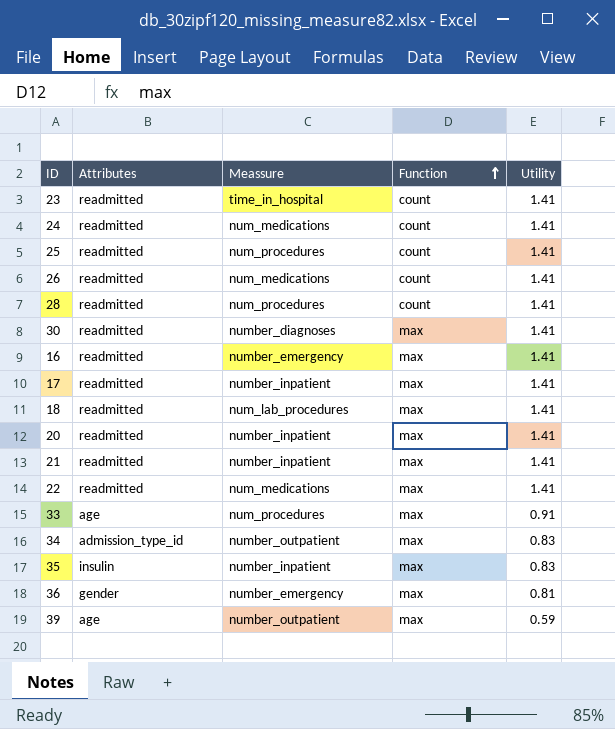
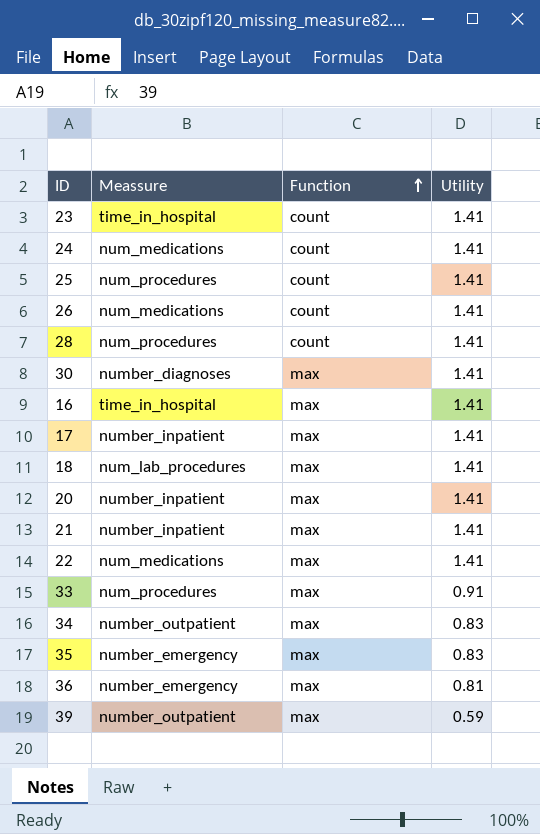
column Attributes | position: 2 -> none
16 | Meassure: number_emergency -> time_in_hospital
35 | Meassure: number_inpatient -> number_emergency

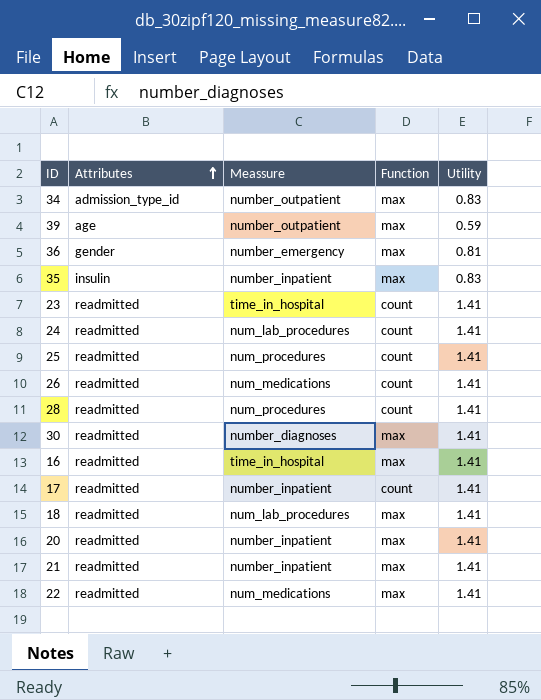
row order: Function ascending -> Attributes ascending
column Attributes | position: none -> 2
row 33: num_procedures | max | 0.91 -> none
35 | Meassure: number_emergency -> number_inpatient
24 | Meassure: num_medications -> num_lab_procedures
17 | Function: max -> count

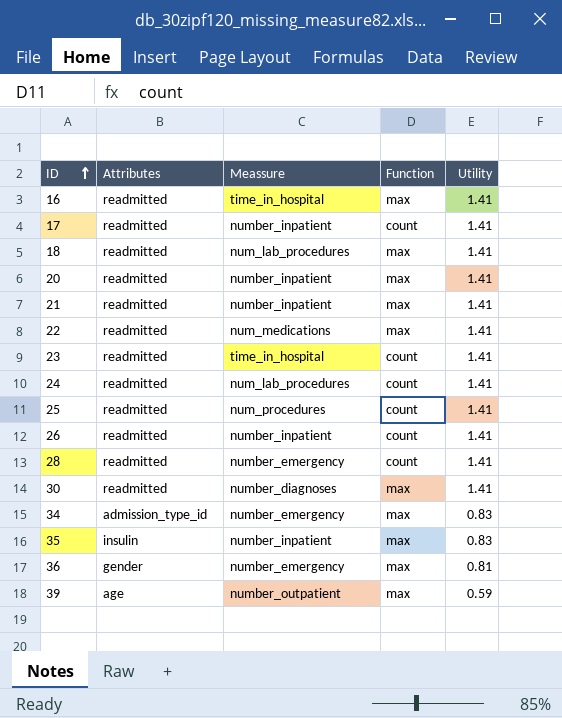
row order: Attributes ascending -> ID ascending
26 | Meassure: num_medications -> number_inpatient
28 | Meassure: num_procedures -> number_emergency
34 | Meassure: number_outpatient -> number_emergency

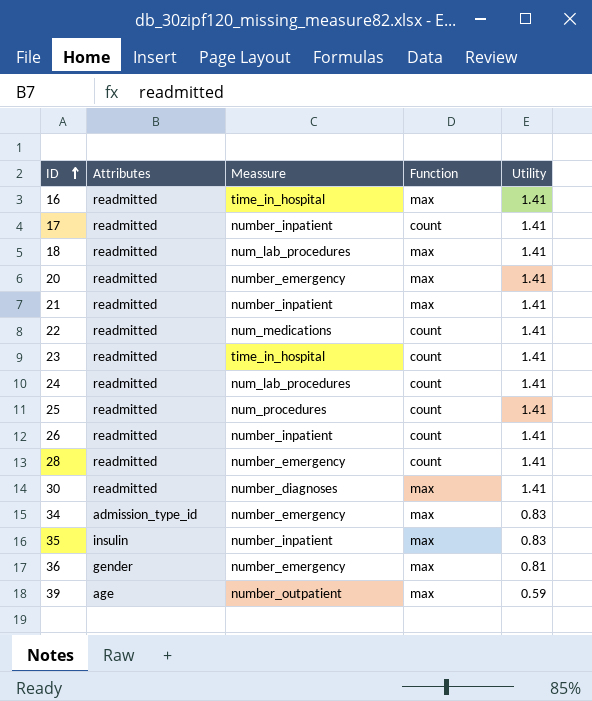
20 | Meassure: number_inpatient -> number_emergency
22 | Function: max -> count

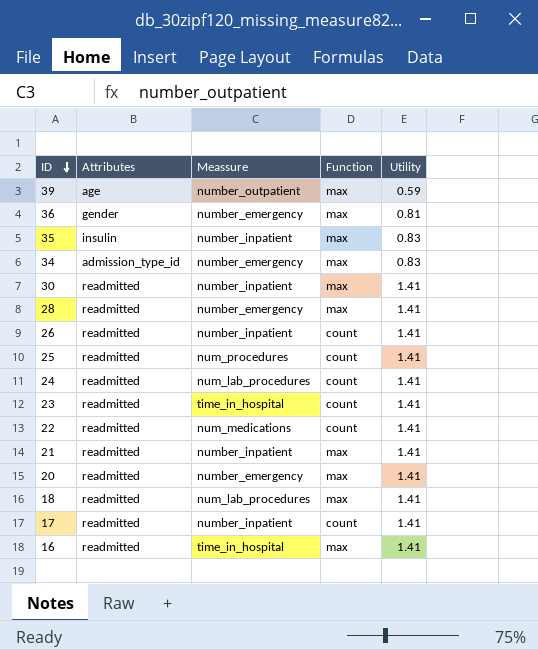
row order: ID ascending -> ID descending
30 | Meassure: number_diagnoses -> number_inpatient
28 | Function: count -> max

